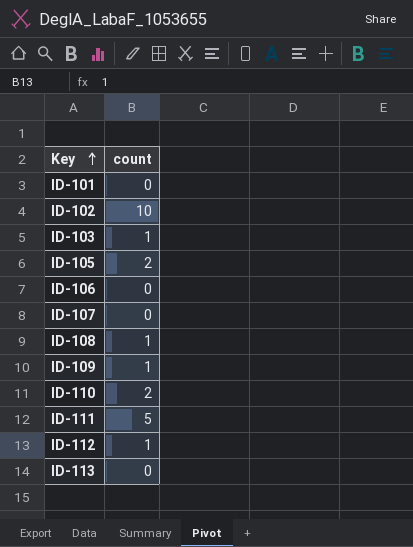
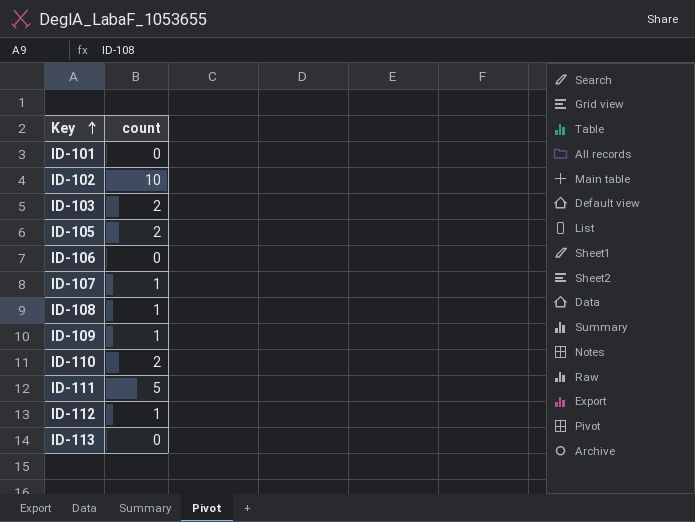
ID-103 | count: 1 -> 2
ID-107 | count: 0 -> 1

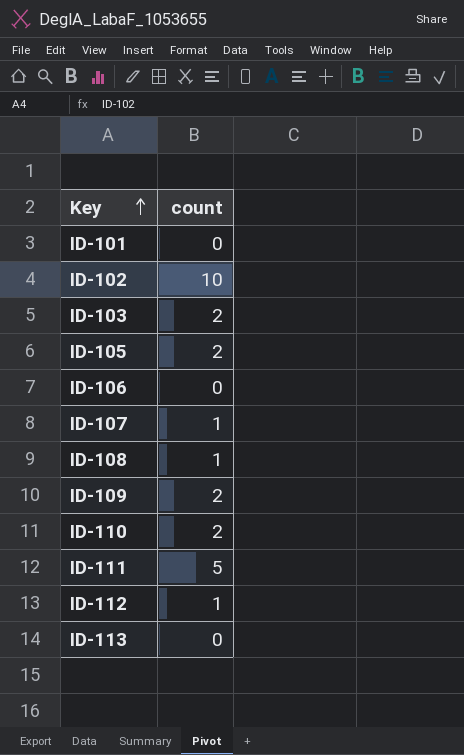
ID-109 | count: 1 -> 2

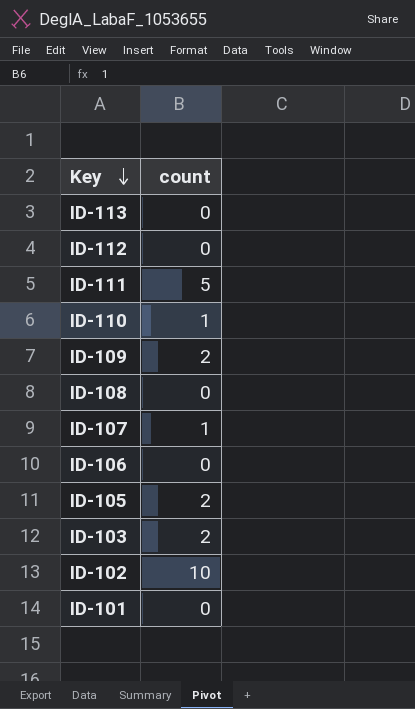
row order: Key ascending -> Key descending
ID-112 | count: 1 -> 0
ID-110 | count: 2 -> 1
ID-108 | count: 1 -> 0

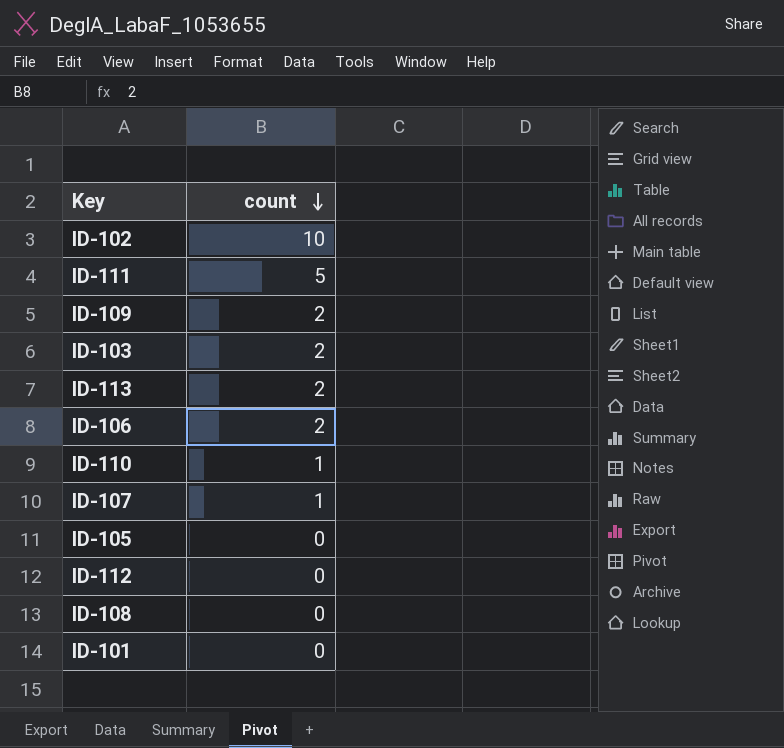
row order: Key descending -> count descending
ID-113 | count: 0 -> 2
ID-106 | count: 0 -> 2
ID-105 | count: 2 -> 0

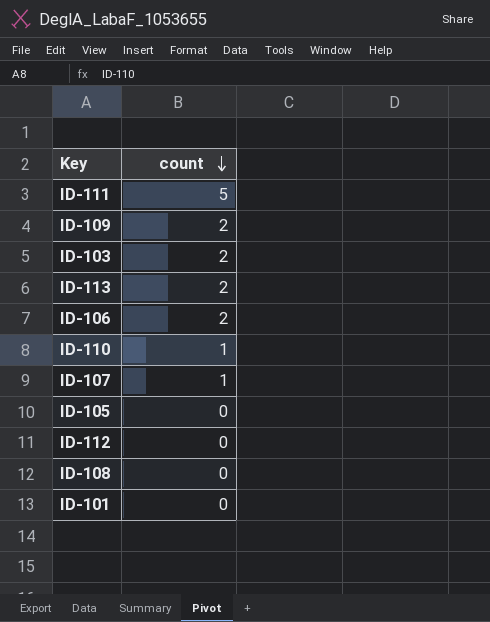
row ID-102: 10 -> none

